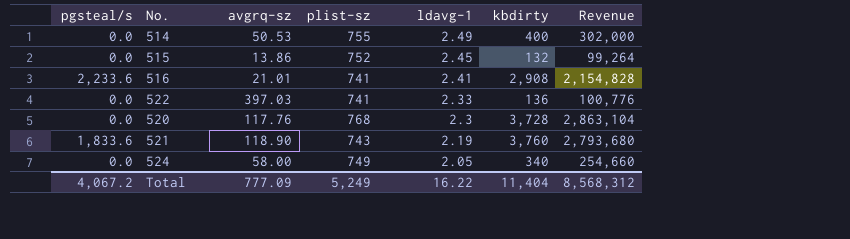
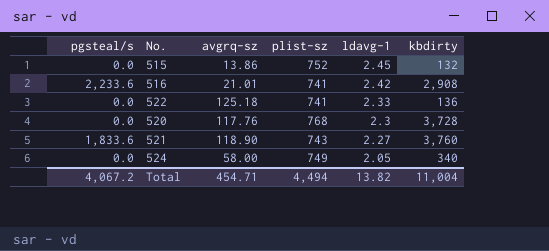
column Revenue | formula: [plist-sz] * [kbdirty] -> none
row 514: 0.0 | 50.53 | 755 | 2.49 | 400 | 302,000 -> none
516 | ldavg-1: 2.41 -> 2.42
522 | avgrq-sz: 397.03 -> 125.18
521 | ldavg-1: 2.19 -> 2.27
Total | avgrq-sz: 777.09 -> 454.71
Total | plist-sz: 5,249 -> 4,494
Total | ldavg-1: 16.22 -> 13.82
Total | kbdirty: 11,404 -> 11,004

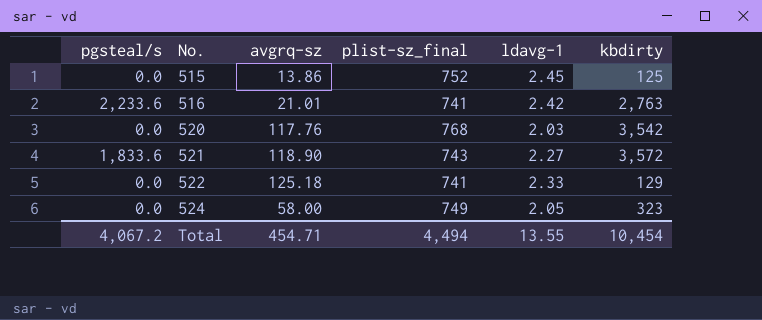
row order: ldavg-1 descending -> No. ascending
column name: plist-sz -> plist-sz_final
515 | kbdirty: 132 -> 125
516 | kbdirty: 2,908 -> 2,763
520 | ldavg-1: 2.3 -> 2.03
520 | kbdirty: 3,728 -> 3,542
521 | kbdirty: 3,760 -> 3,572
522 | kbdirty: 136 -> 129
524 | kbdirty: 340 -> 323
Total | ldavg-1: 13.82 -> 13.55
Total | kbdirty: 11,004 -> 10,454

